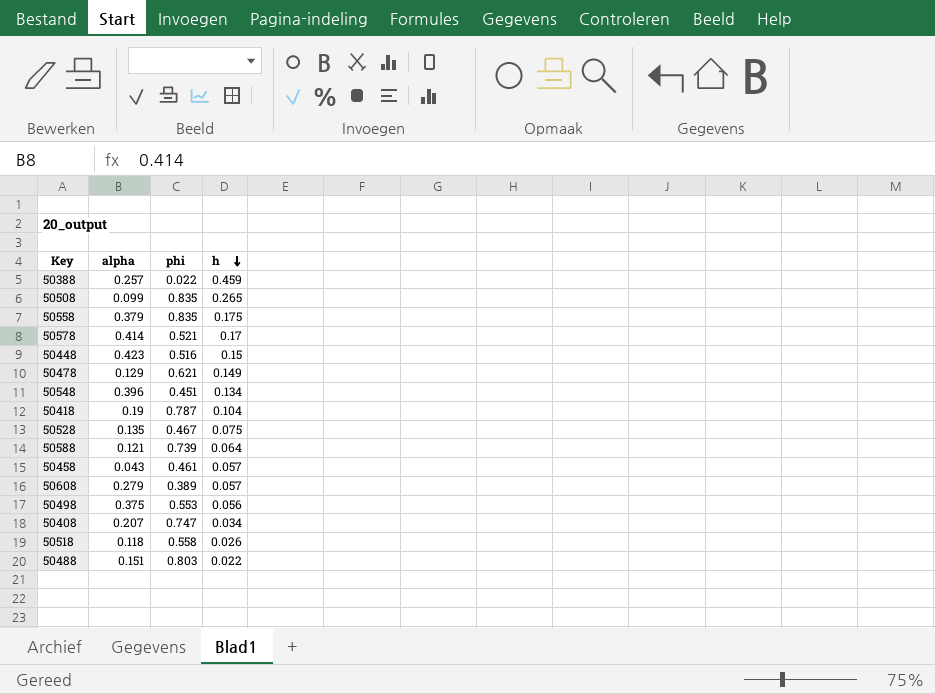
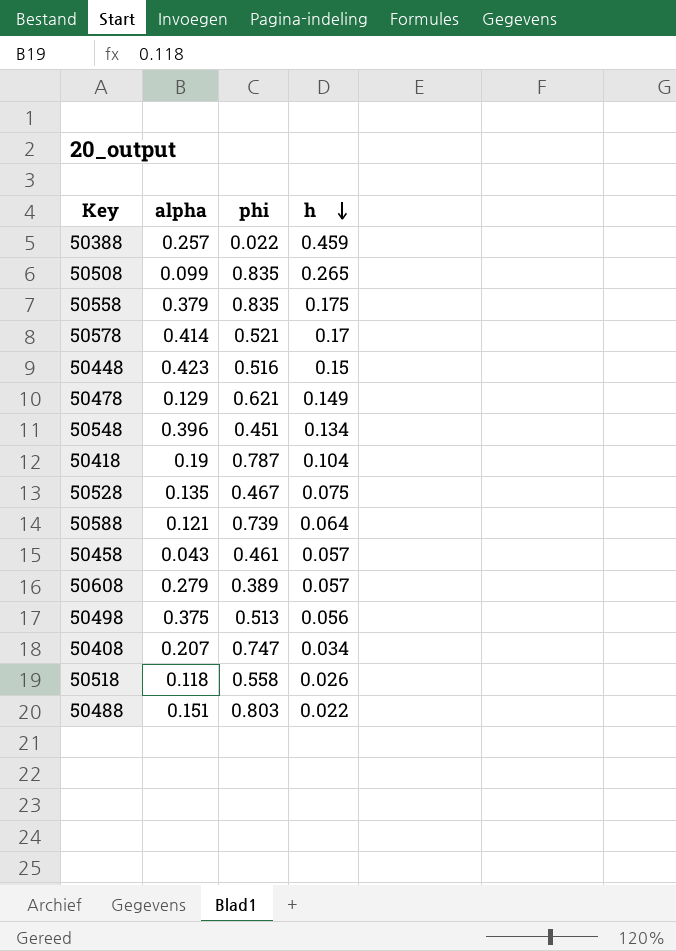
50498 | phi: 0.553 -> 0.513

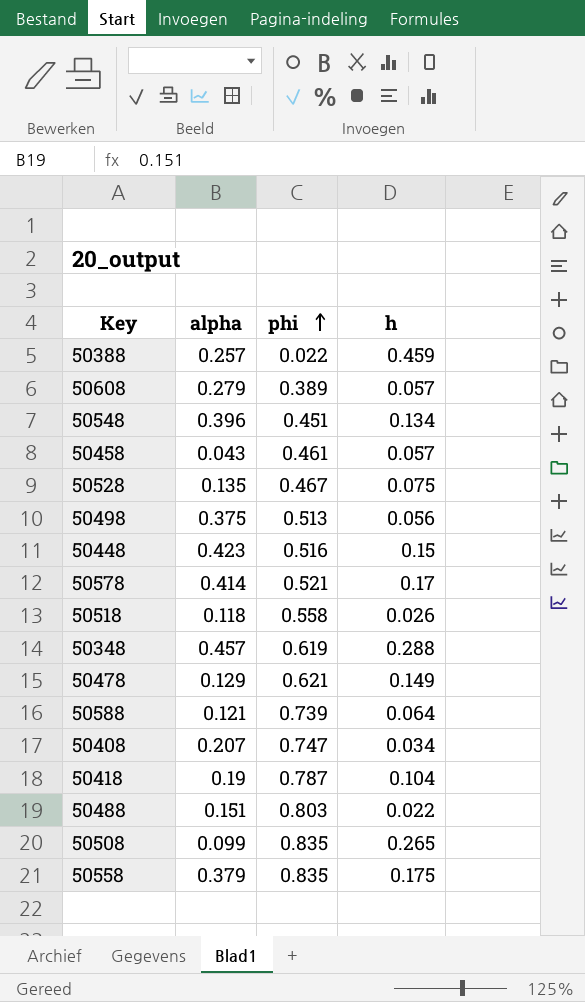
row order: h descending -> phi ascending
row 50348: none -> 0.457 | 0.619 | 0.288

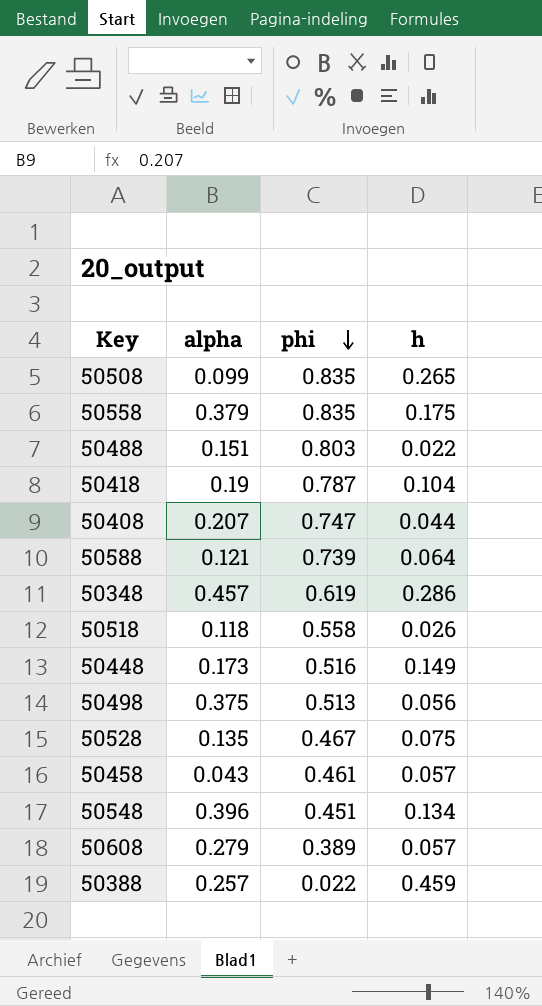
row order: phi ascending -> phi descending
row 50578: 0.414 | 0.521 | 0.17 -> none
row 50478: 0.129 | 0.621 | 0.149 -> none
50408 | h: 0.034 -> 0.044
50348 | h: 0.288 -> 0.286
50448 | alpha: 0.423 -> 0.173
50448 | h: 0.15 -> 0.149

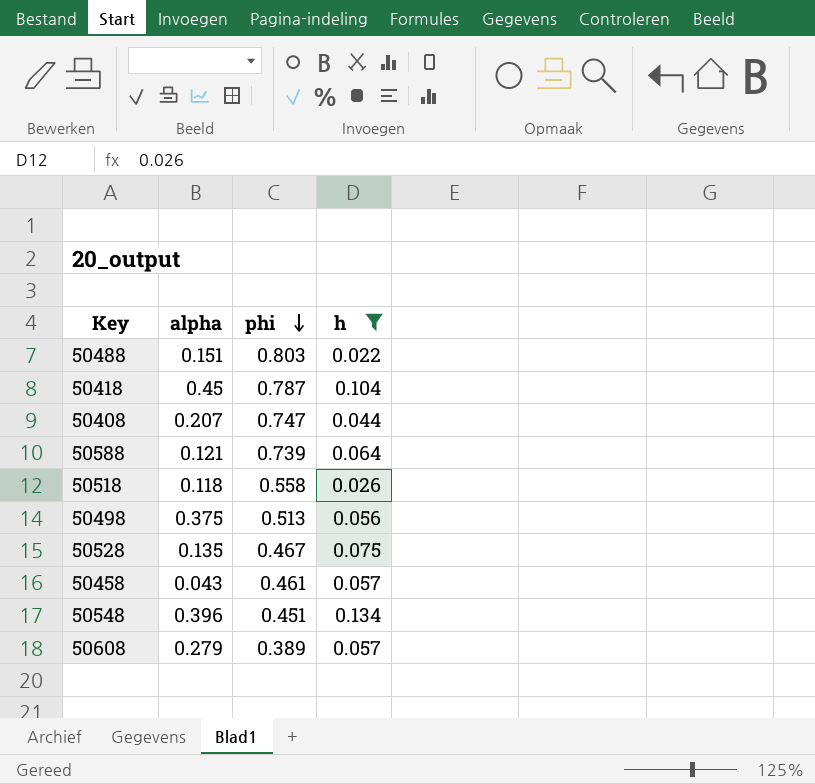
filter: none -> h <= 0.134
50418 | alpha: 0.19 -> 0.45

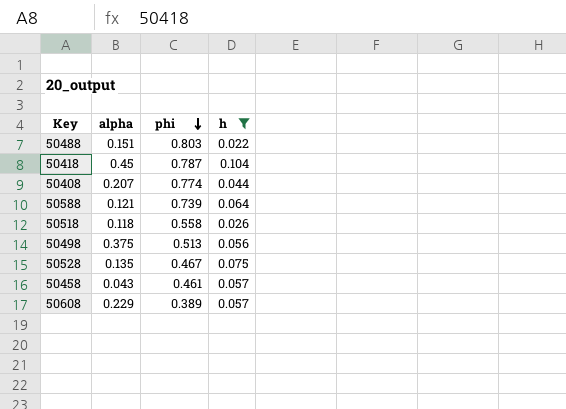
row 50548: 0.396 | 0.451 | 0.134 -> none
50408 | phi: 0.747 -> 0.774
50608 | alpha: 0.279 -> 0.229

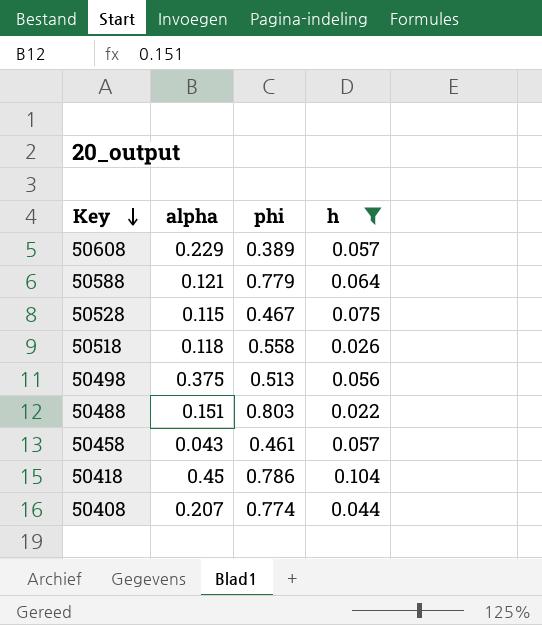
row order: phi descending -> Key descending
50588 | phi: 0.739 -> 0.779
50528 | alpha: 0.135 -> 0.115
50418 | phi: 0.787 -> 0.786

